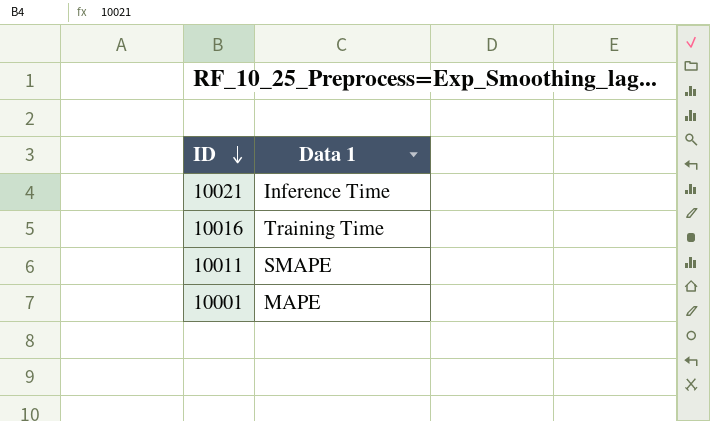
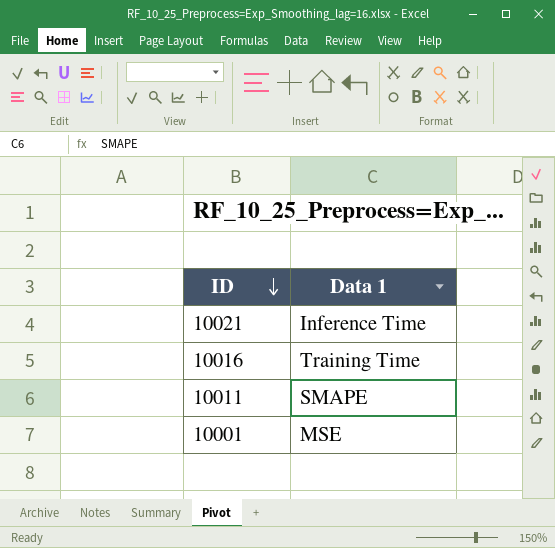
10001 | Data 1: MAPE -> MSE

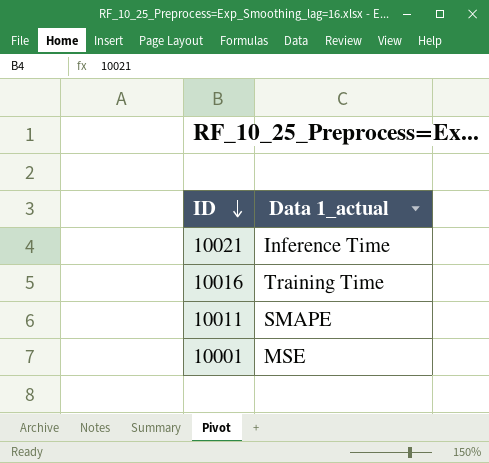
column name: Data 1 -> Data 1_actual

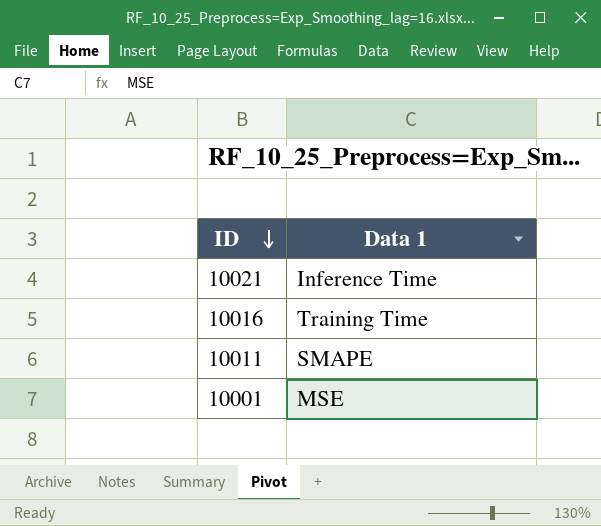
column name: Data 1_actual -> Data 1

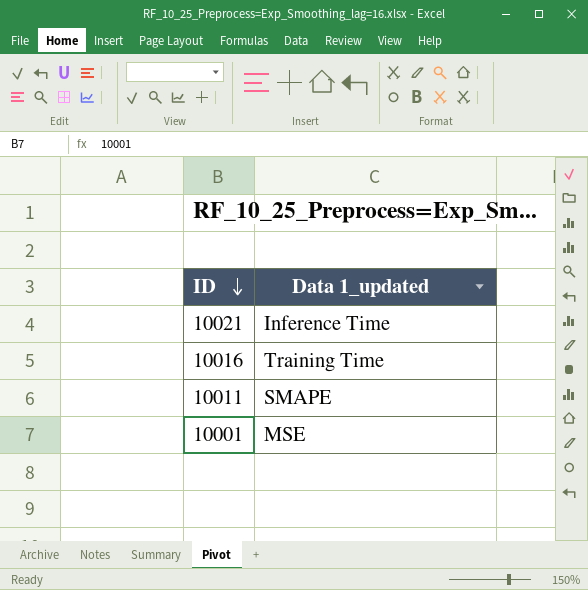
column name: Data 1 -> Data 1_updated

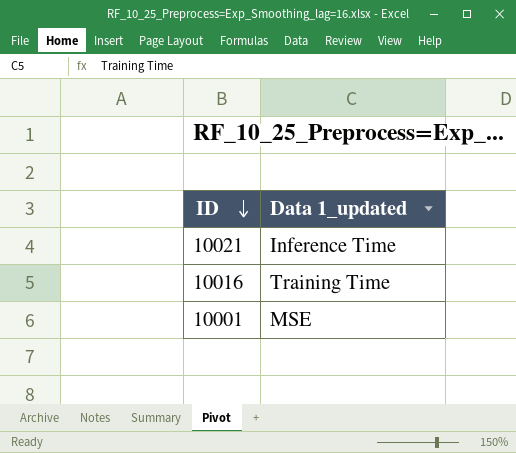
row 10011: SMAPE -> none

